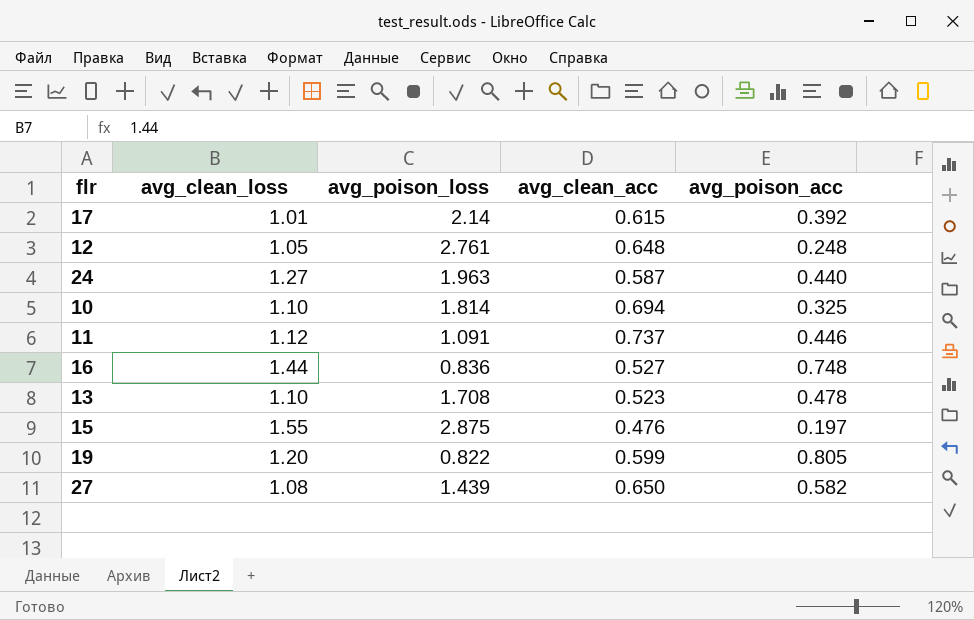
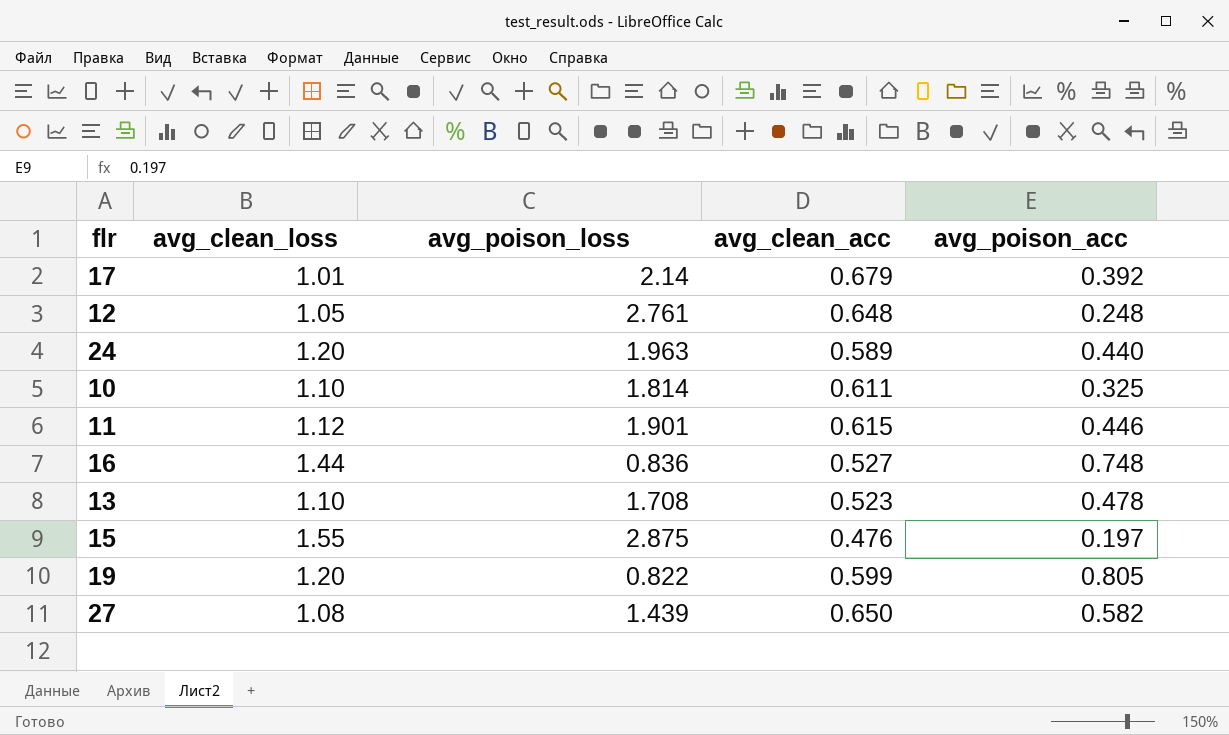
17 | avg_clean_acc: 0.615 -> 0.679
24 | avg_clean_loss: 1.27 -> 1.20
24 | avg_clean_acc: 0.587 -> 0.589
10 | avg_clean_acc: 0.694 -> 0.611
11 | avg_poison_loss: 1.091 -> 1.901
11 | avg_clean_acc: 0.737 -> 0.615

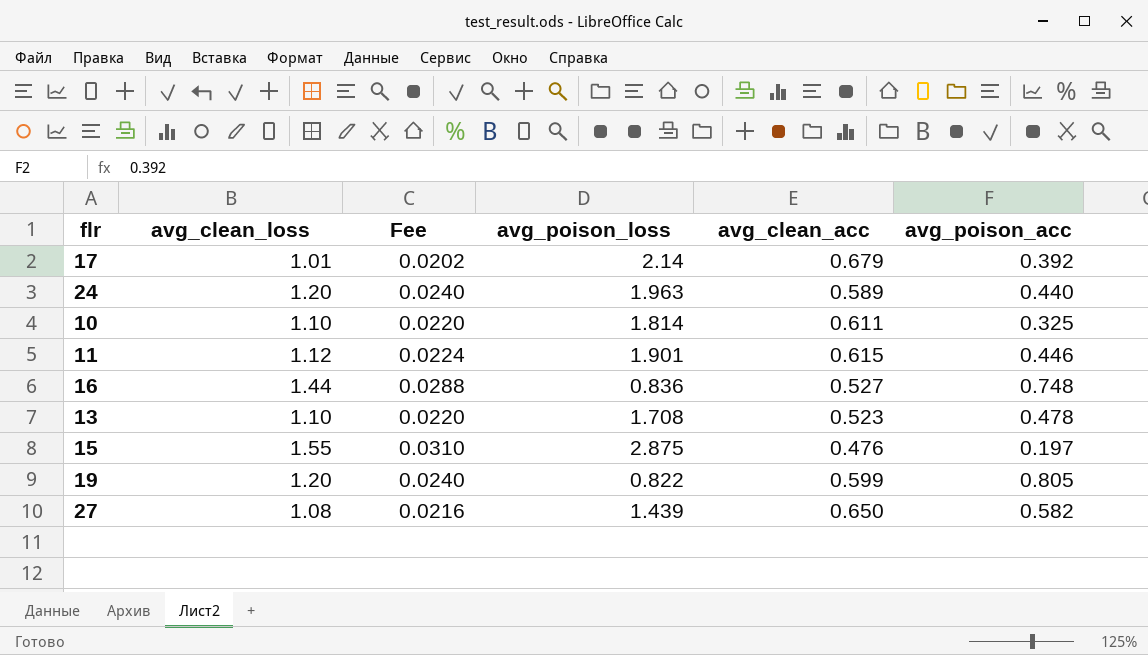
column Fee | formula: none -> [avg_clean_loss] * 0.02
row 12: 1.05 | 2.761 | 0.648 | 0.248 -> none

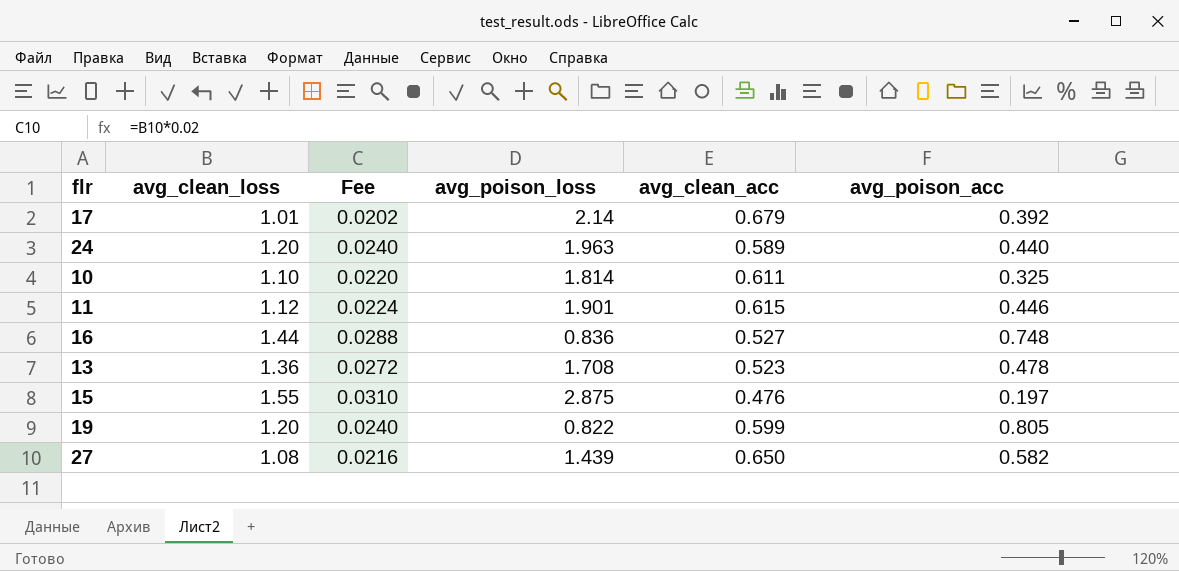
13 | avg_clean_loss: 1.10 -> 1.36
13 | Fee: 0.0220 -> 0.0272

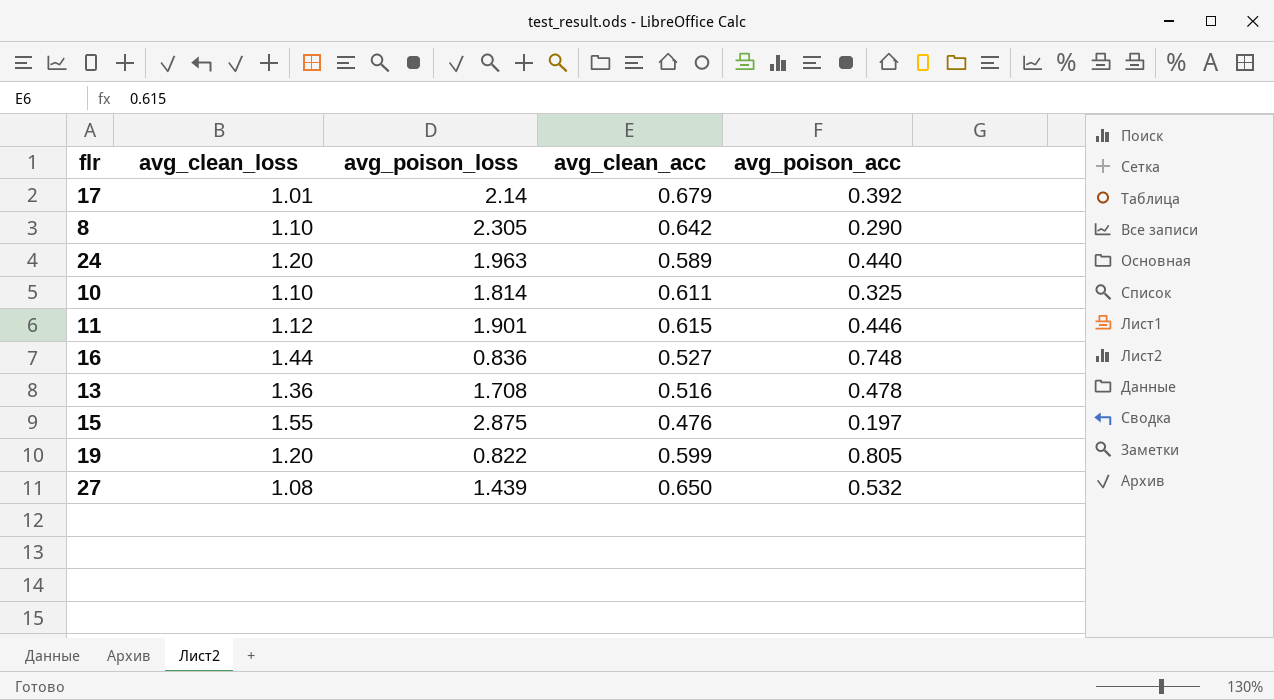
column Fee | formula: [avg_clean_loss] * 0.02 -> none
row 8: none -> 1.10 | 2.305 | 0.642 | 0.290
13 | avg_clean_acc: 0.523 -> 0.516
27 | avg_poison_acc: 0.582 -> 0.532

